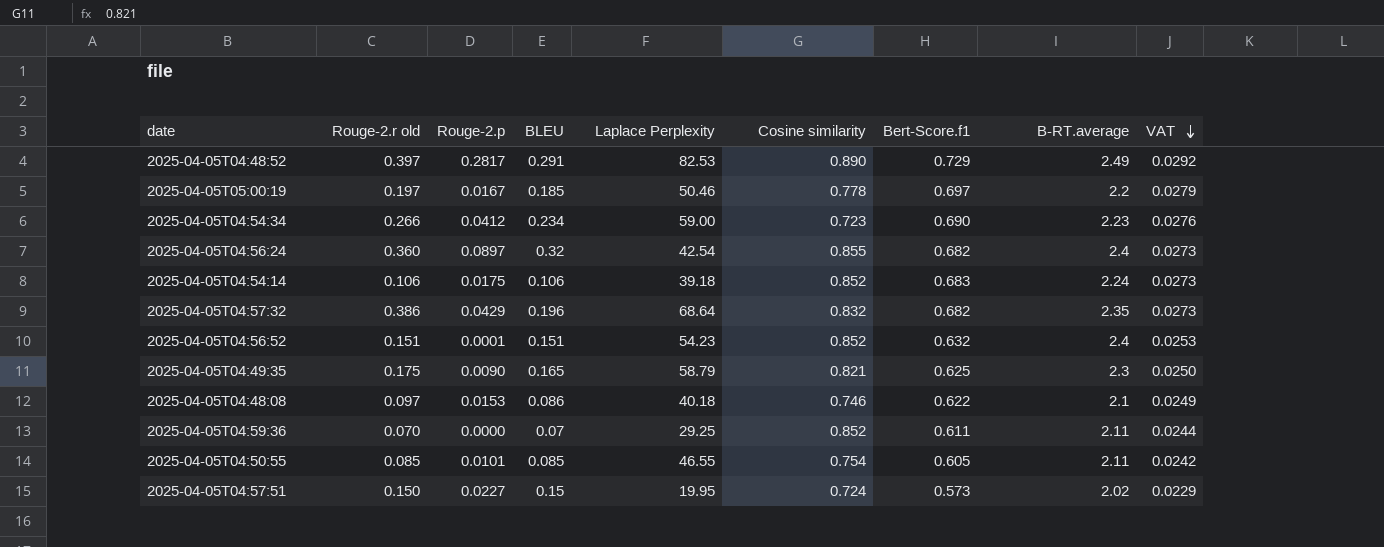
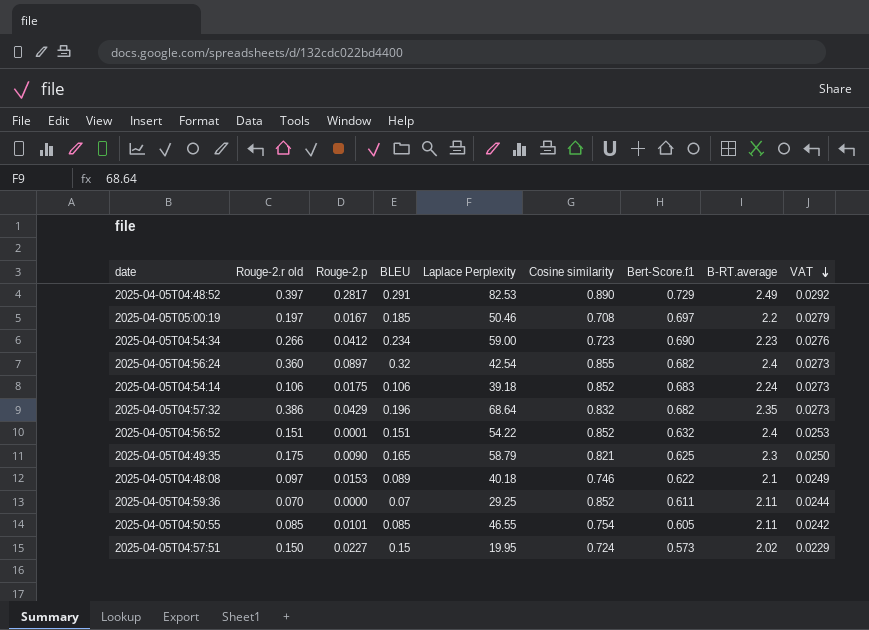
2025-04-05T05:00:19 | Cosine similarity: 0.778 -> 0.708
2025-04-05T04:56:52 | Laplace Perplexity: 54.23 -> 54.22
2025-04-05T04:48:08 | BLEU: 0.086 -> 0.089

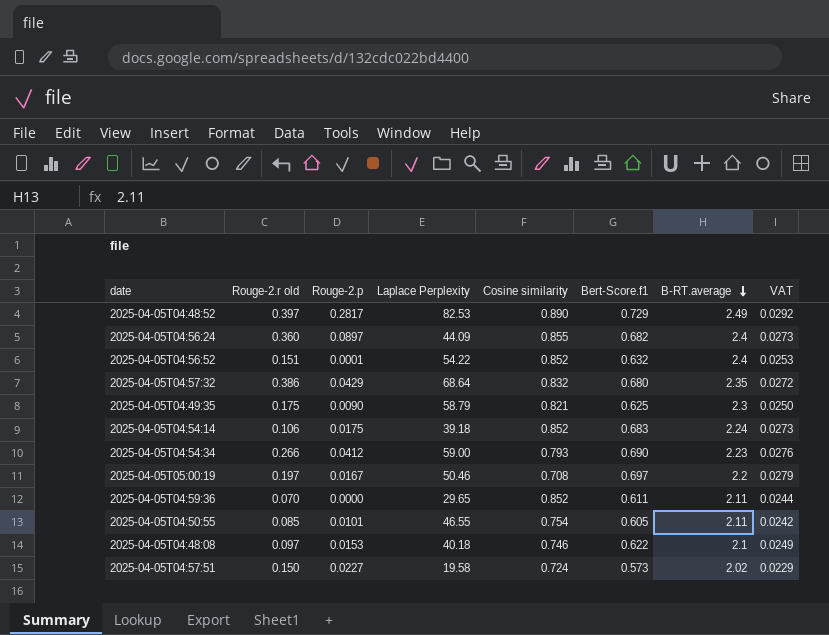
row order: VAT descending -> B-RT.average descending
column BLEU | position: 4 -> none
2025-04-05T04:56:24 | Laplace Perplexity: 42.54 -> 44.09
2025-04-05T04:57:32 | Bert-Score.f1: 0.682 -> 0.680
2025-04-05T04:57:32 | VAT: 0.0273 -> 0.0272
2025-04-05T04:54:34 | Cosine similarity: 0.723 -> 0.793
2025-04-05T04:59:36 | Laplace Perplexity: 29.25 -> 29.65
2025-04-05T04:57:51 | Laplace Perplexity: 19.95 -> 19.58

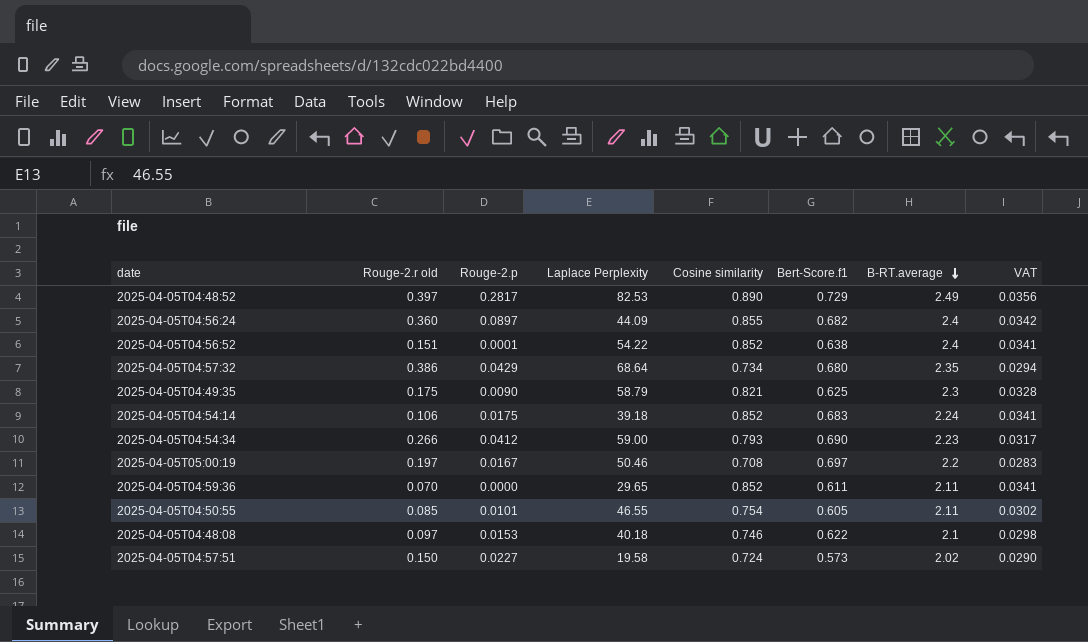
column VAT | formula: [Bert-Score.f1] * 0.04 -> [Cosine similarity] * 0.04
2025-04-05T04:56:52 | Bert-Score.f1: 0.632 -> 0.638
2025-04-05T04:57:32 | Cosine similarity: 0.832 -> 0.734

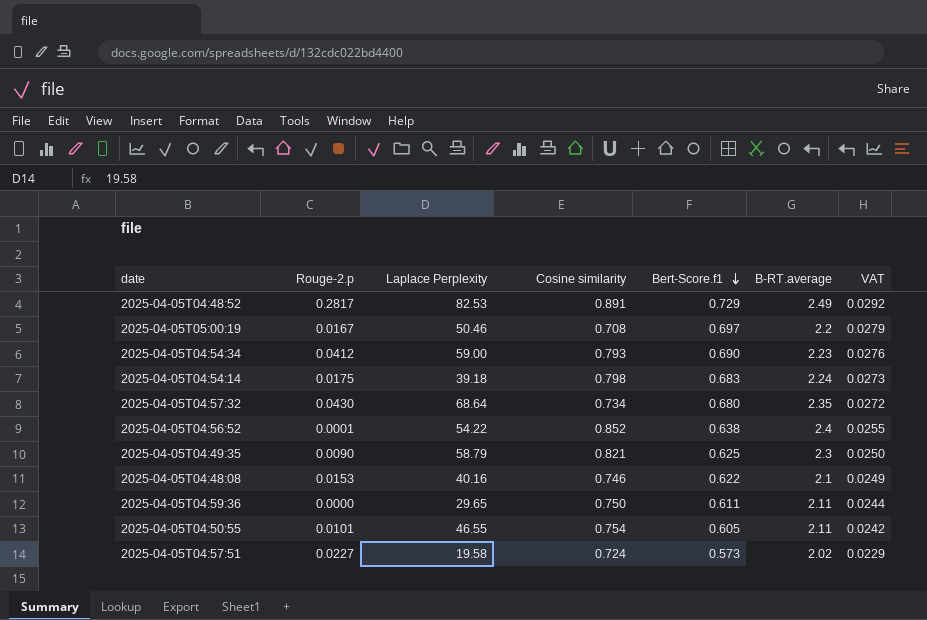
row order: B-RT.average descending -> Bert-Score.f1 descending
column Rouge-2.r old | position: 2 -> none
column VAT | formula: [Cosine similarity] * 0.04 -> [Bert-Score.f1] * 0.04
row 2025-04-05T04:56:24: 0.360 | 0.0897 | 44.09 | 0.855 | 0.682 | 2.4 | 0.0342 -> none
2025-04-05T04:48:52 | Cosine similarity: 0.890 -> 0.891
2025-04-05T04:54:14 | Cosine similarity: 0.852 -> 0.798
2025-04-05T04:57:32 | Rouge-2.p: 0.0429 -> 0.0430
2025-04-05T04:48:08 | Laplace Perplexity: 40.18 -> 40.16
2025-04-05T04:59:36 | Cosine similarity: 0.852 -> 0.750

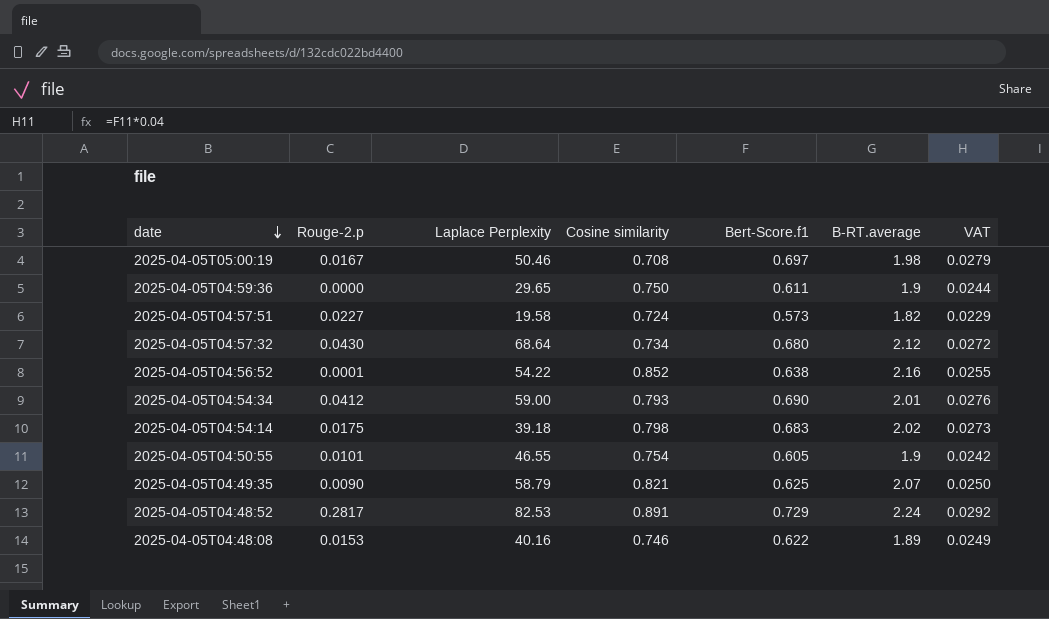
row order: Bert-Score.f1 descending -> date descending
2025-04-05T05:00:19 | B-RT.average: 2.2 -> 1.98
2025-04-05T04:59:36 | B-RT.average: 2.11 -> 1.9
2025-04-05T04:57:51 | B-RT.average: 2.02 -> 1.82
2025-04-05T04:57:32 | B-RT.average: 2.35 -> 2.12
2025-04-05T04:56:52 | B-RT.average: 2.4 -> 2.16
2025-04-05T04:54:34 | B-RT.average: 2.23 -> 2.01
2025-04-05T04:54:14 | B-RT.average: 2.24 -> 2.02
2025-04-05T04:50:55 | B-RT.average: 2.11 -> 1.9
2025-04-05T04:49:35 | B-RT.average: 2.3 -> 2.07
2025-04-05T04:48:52 | B-RT.average: 2.49 -> 2.24
2025-04-05T04:48:08 | B-RT.average: 2.1 -> 1.89

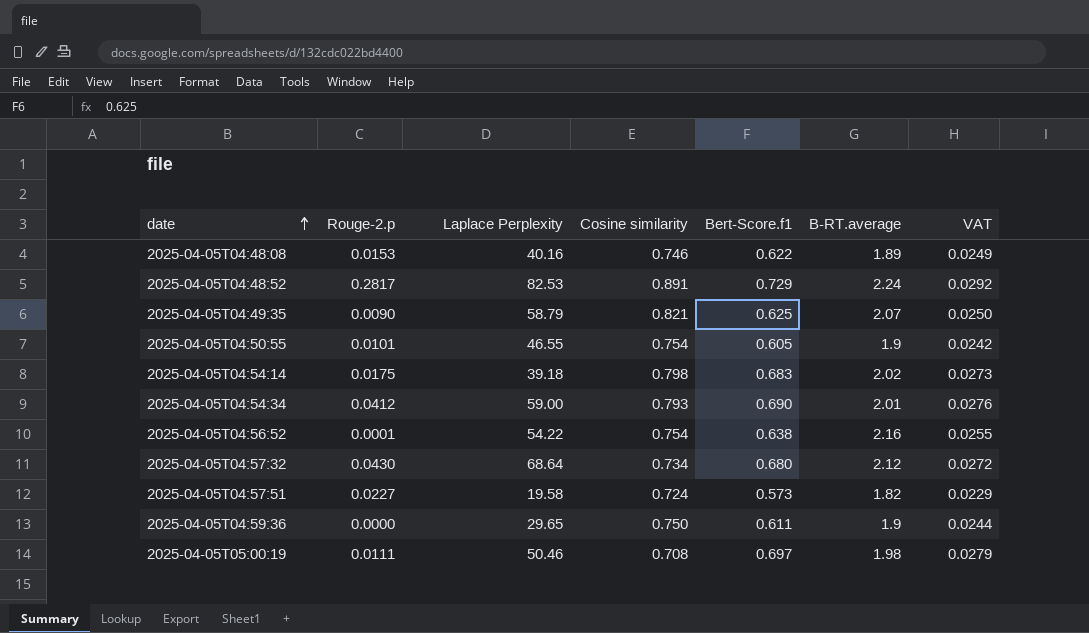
row order: date descending -> date ascending
2025-04-05T04:56:52 | Cosine similarity: 0.852 -> 0.754
2025-04-05T05:00:19 | Rouge-2.p: 0.0167 -> 0.0111

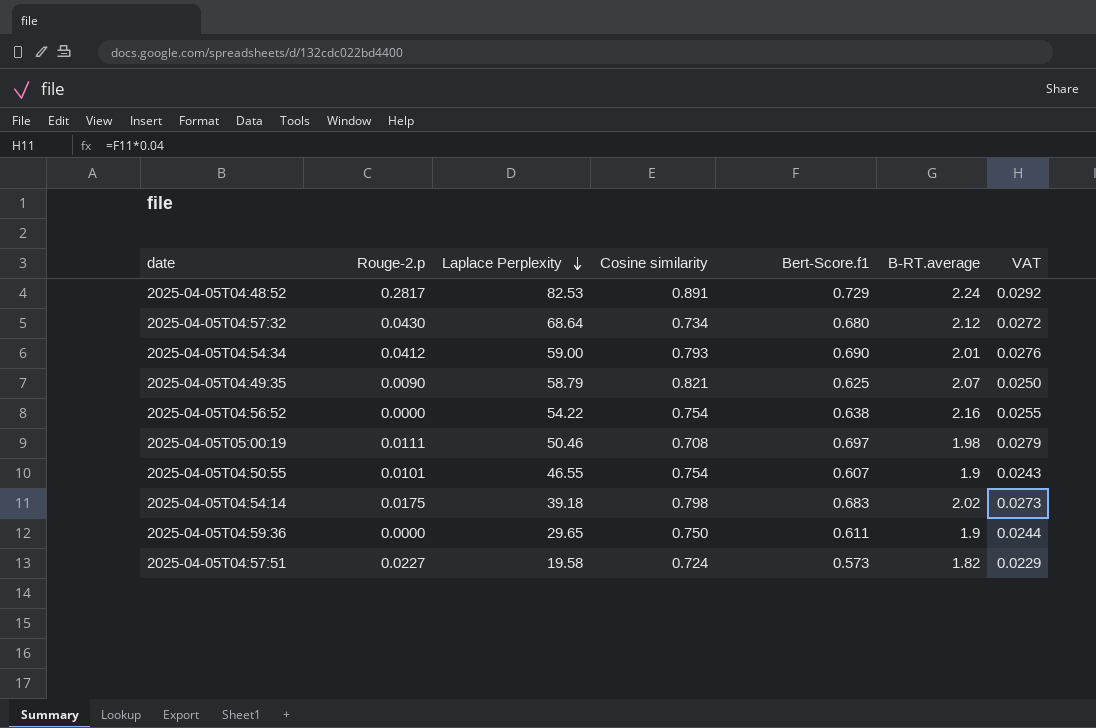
row order: date ascending -> Laplace Perplexity descending
row 2025-04-05T04:48:08: 0.0153 | 40.16 | 0.746 | 0.622 | 1.89 | 0.0249 -> none
2025-04-05T04:56:52 | Rouge-2.p: 0.0001 -> 0.0000
2025-04-05T04:50:55 | Bert-Score.f1: 0.605 -> 0.607
2025-04-05T04:50:55 | VAT: 0.0242 -> 0.0243

